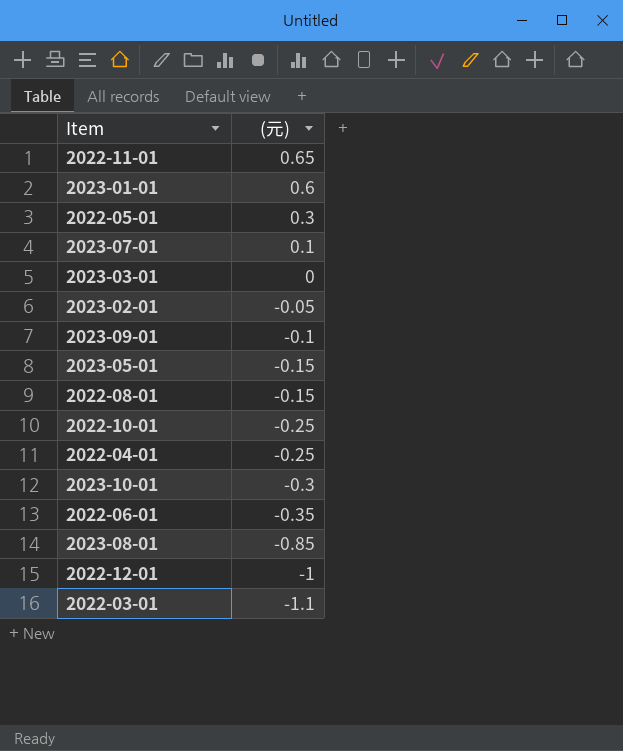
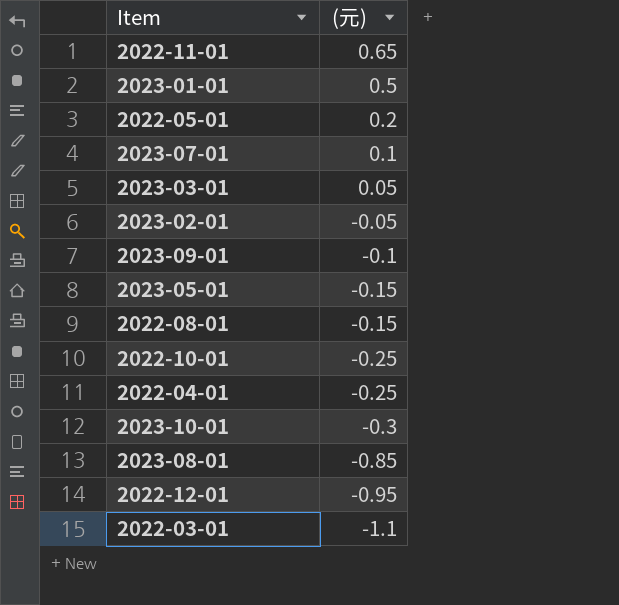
row 2022-06-01: -0.35 -> none
2023-01-01 | (元): 0.6 -> 0.5
2022-05-01 | (元): 0.3 -> 0.2
2023-03-01 | (元): 0 -> 0.05
2022-12-01 | (元): -1 -> -0.95

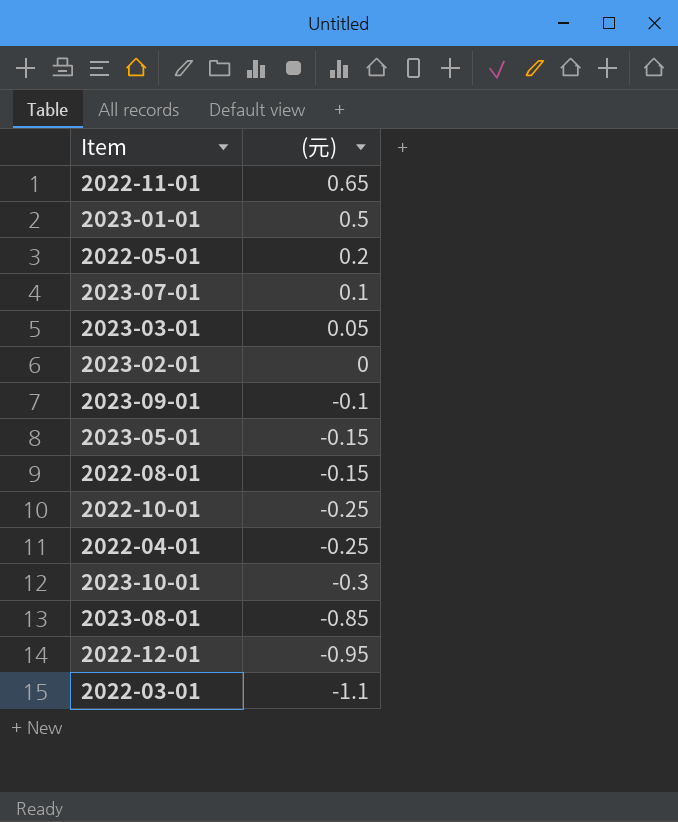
2023-02-01 | (元): -0.05 -> 0

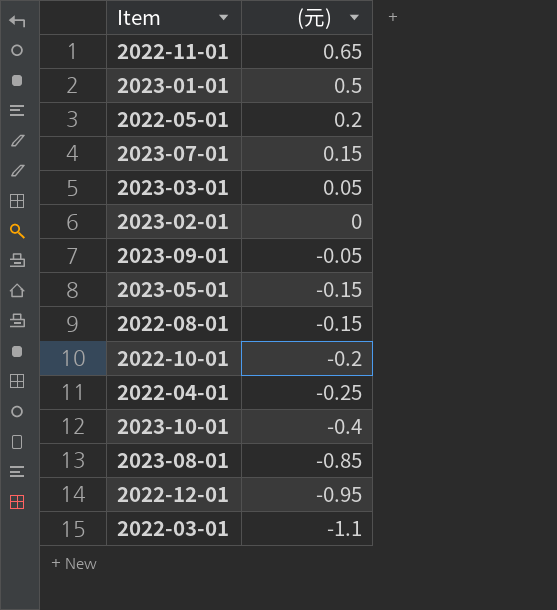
2023-07-01 | (元): 0.1 -> 0.15
2023-09-01 | (元): -0.1 -> -0.05
2022-10-01 | (元): -0.25 -> -0.2
2023-10-01 | (元): -0.3 -> -0.4

